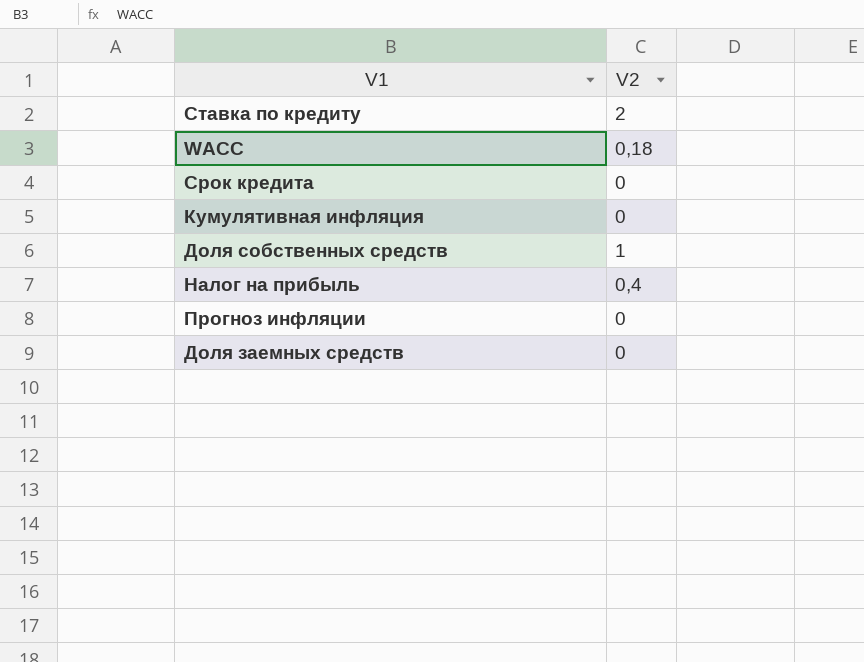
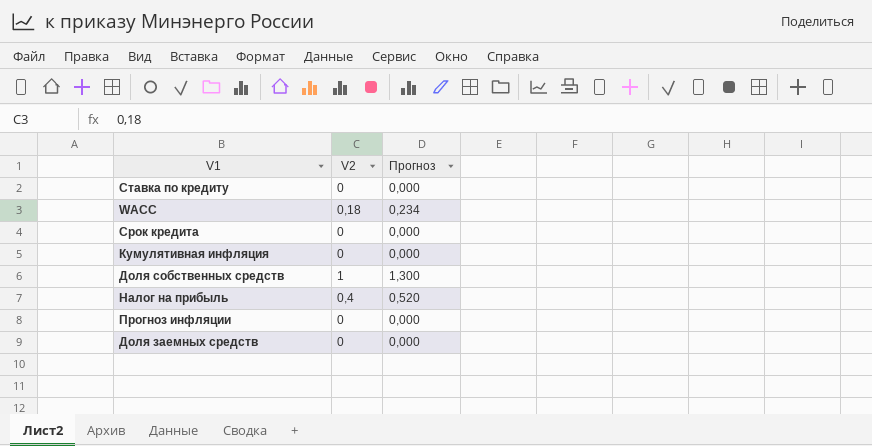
column Прогноз | formula: none -> [V2] * 1,3
Ставка по кредиту | V2: 2 -> 0

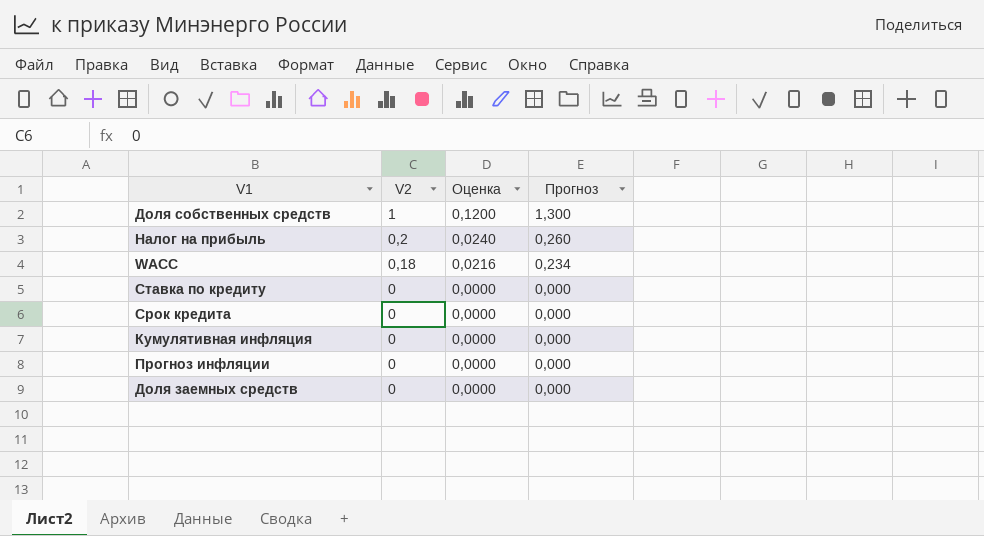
row order: none -> V2 descending
column Оценка | formula: none -> [V2] * 0,12
Налог на прибыль | V2: 0,4 -> 0,2
Налог на прибыль | Прогноз: 0,520 -> 0,260

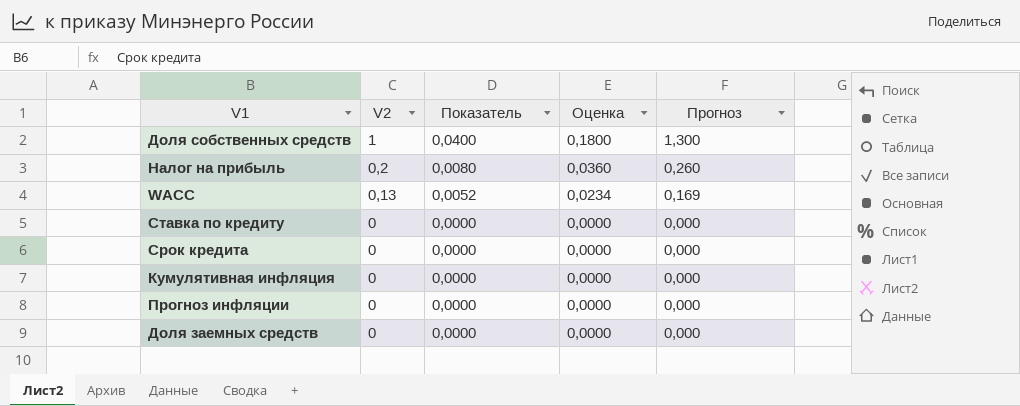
column Показатель | formula: none -> [V2] * 0,04
column Оценка | formula: [V2] * 0,12 -> [V2] * 0,18
WACC | V2: 0,18 -> 0,13
WACC | Прогноз: 0,234 -> 0,169

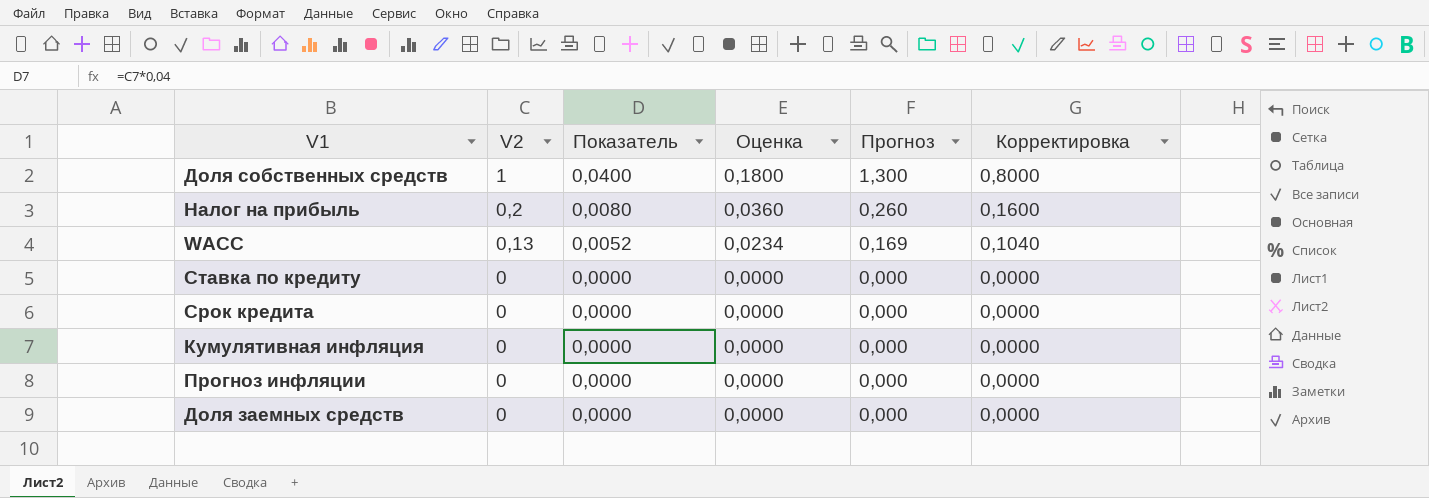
column Корректировка | formula: none -> [V2] * 0,8

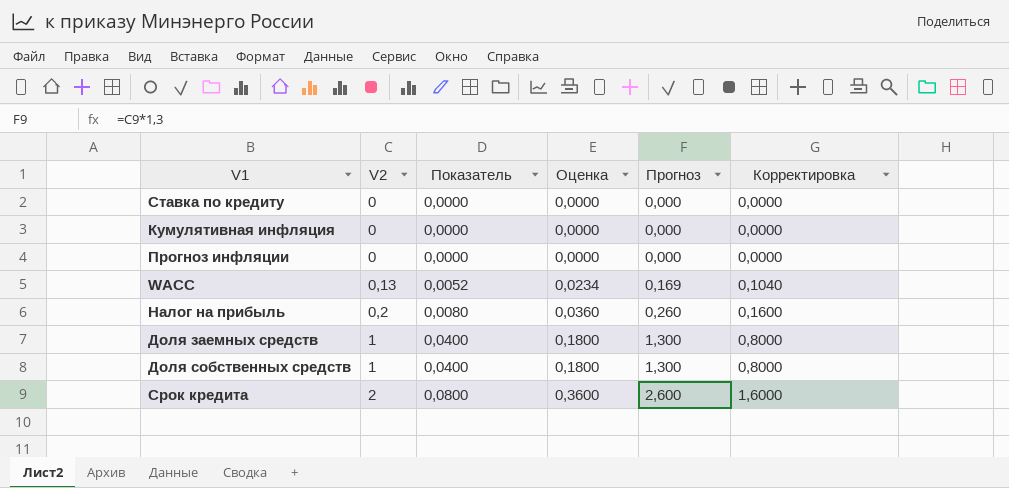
row order: V2 descending -> V2 ascending
Доля заемных средств | V2: 0 -> 1
Доля заемных средств | Показатель: 0,0000 -> 0,0400
Доля заемных средств | Оценка: 0,0000 -> 0,1800
Доля заемных средств | Прогноз: 0,000 -> 1,300
Доля заемных средств | Корректировка: 0,0000 -> 0,8000
Срок кредита | V2: 0 -> 2
Срок кредита | Показатель: 0,0000 -> 0,0800
Срок кредита | Оценка: 0,0000 -> 0,3600
Срок кредита | Прогноз: 0,000 -> 2,600
Срок кредита | Корректировка: 0,0000 -> 1,6000

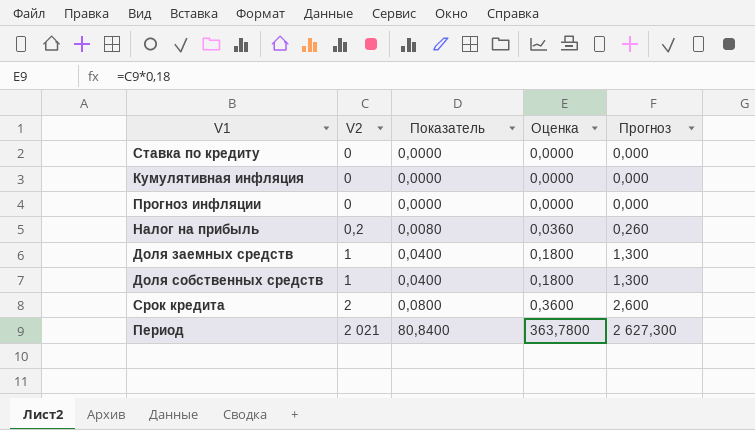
column Корректировка | formula: [V2] * 0,8 -> none
row WACC: 0,13 | 0,0052 | 0,0234 | 0,169 | 0,1040 -> none
row Период: none -> 2 021 | 80,8400 | 363,7800 | 2 627,300

